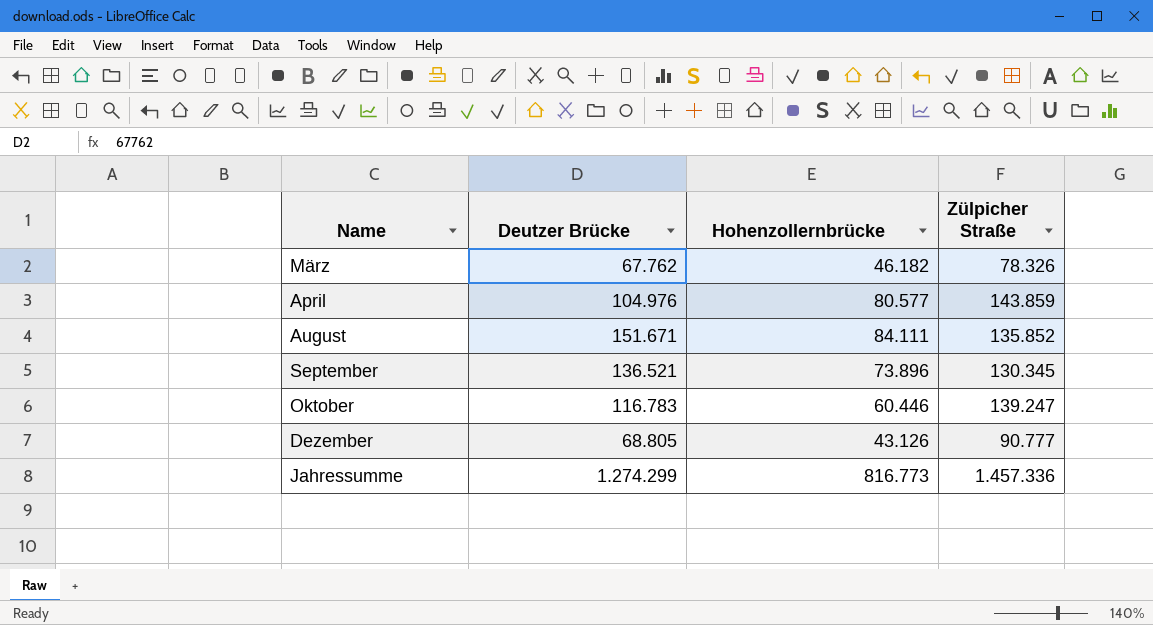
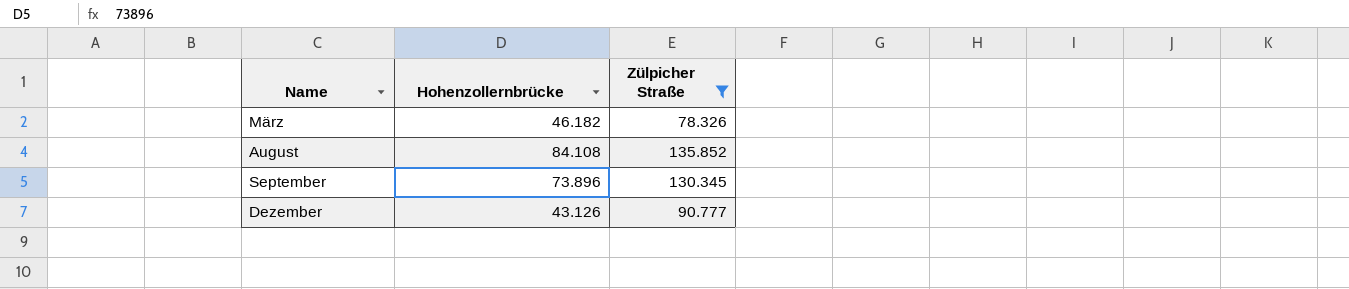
filter: none -> Zülpicher Straße <= 135.852
column Deutzer Brücke | position: 2 -> none
August | Hohenzollernbrücke: 84.111 -> 84.108

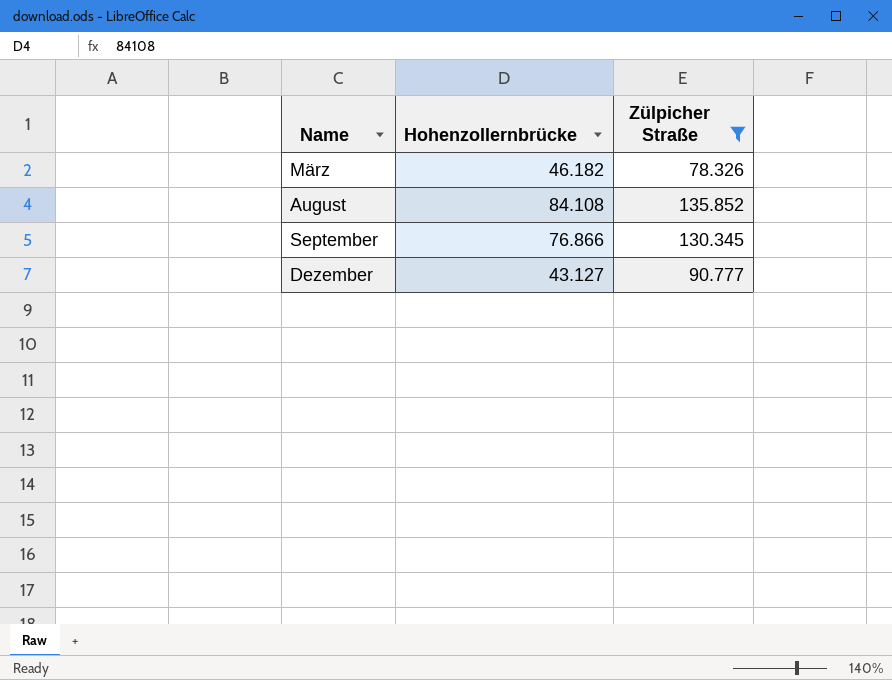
September | Hohenzollernbrücke: 73.896 -> 76.866
Dezember | Hohenzollernbrücke: 43.126 -> 43.127

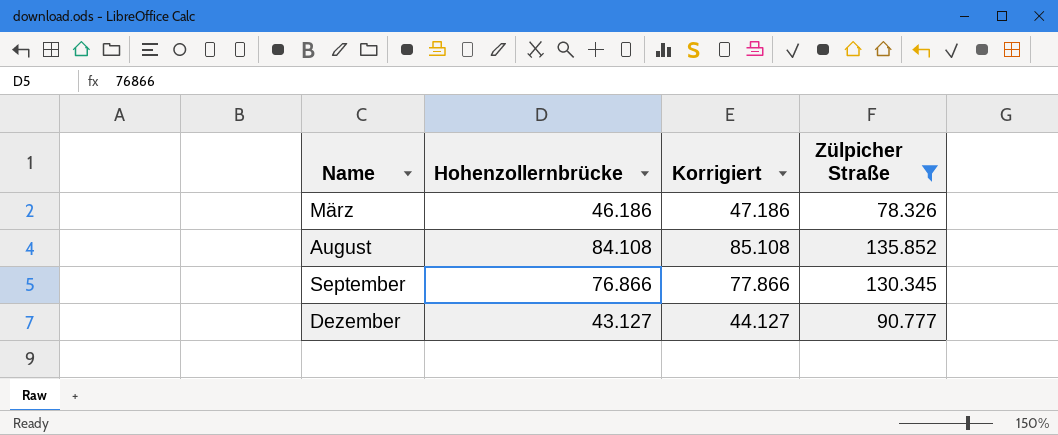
column Korrigiert | formula: none -> [Hohenzollernbrücke] + 1000
März | Hohenzollernbrücke: 46.182 -> 46.186

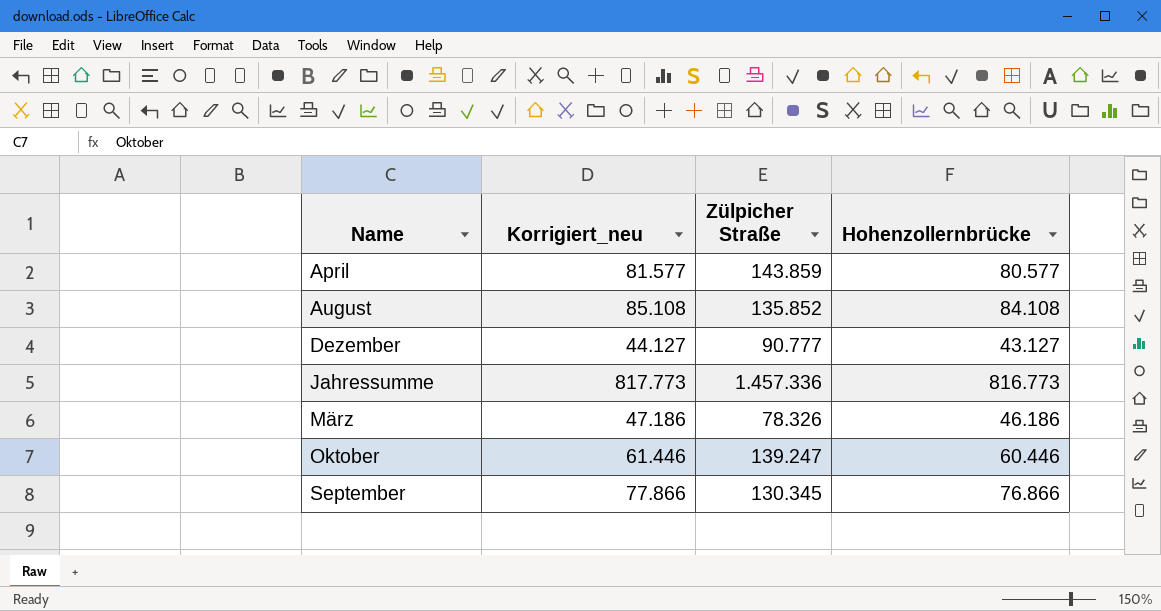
filter: Zülpicher Straße <= 135.852 -> none
row order: none -> Name ascending
column name: Korrigiert -> Korrigiert_neu
column Hohenzollernbrücke | position: 2 -> 4

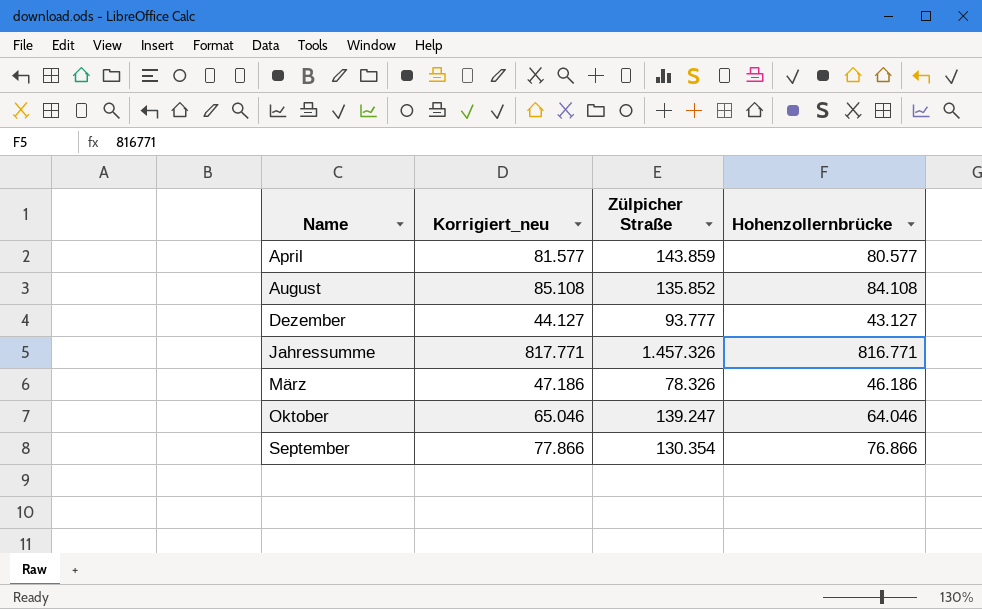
Dezember | Zülpicher Straße: 90.777 -> 93.777
Jahressumme | Korrigiert_neu: 817.773 -> 817.771
Jahressumme | Zülpicher Straße: 1.457.336 -> 1.457.326
Jahressumme | Hohenzollernbrücke: 816.773 -> 816.771
Oktober | Korrigiert_neu: 61.446 -> 65.046
Oktober | Hohenzollernbrücke: 60.446 -> 64.046
September | Zülpicher Straße: 130.345 -> 130.354

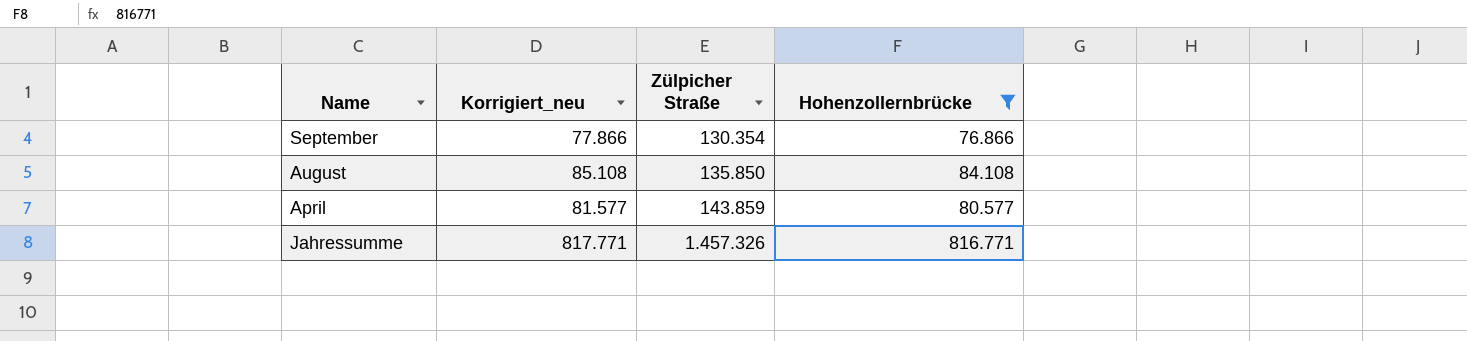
filter: none -> Hohenzollernbrücke >= 76.866
row order: Name ascending -> Zülpicher Straße ascending
August | Zülpicher Straße: 135.852 -> 135.850

